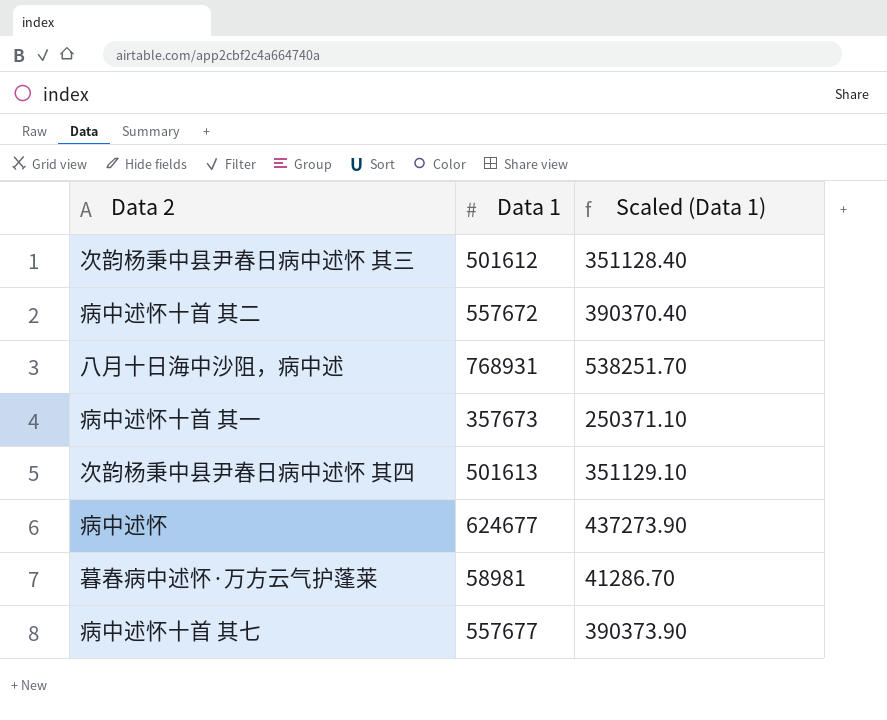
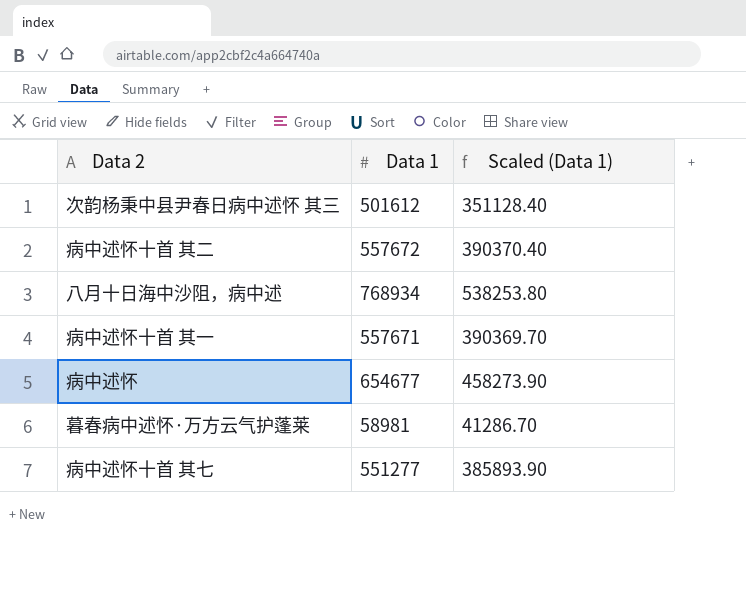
row 次韵杨秉中县尹春日病中述怀 其四: 501613 | 351129.10 -> none
八月十日海中沙阻，病中述 | Data 1: 768931 -> 768934
八月十日海中沙阻，病中述 | Scaled (Data 1): 538251.70 -> 538253.80
病中述怀十首 其一 | Data 1: 357673 -> 557671
病中述怀十首 其一 | Scaled (Data 1): 250371.10 -> 390369.70
病中述怀 | Data 1: 624677 -> 654677
病中述怀 | Scaled (Data 1): 437273.90 -> 458273.90
病中述怀十首 其七 | Data 1: 557677 -> 551277
病中述怀十首 其七 | Scaled (Data 1): 390373.90 -> 385893.90

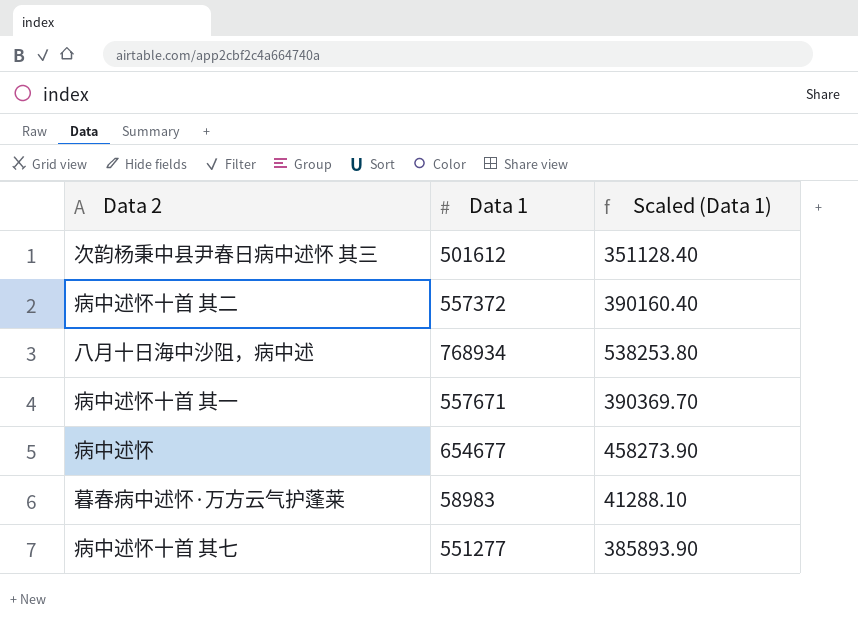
病中述怀十首 其二 | Data 1: 557672 -> 557372
病中述怀十首 其二 | Scaled (Data 1): 390370.40 -> 390160.40
暮春病中述怀·万方云气护蓬莱 | Data 1: 58981 -> 58983
暮春病中述怀·万方云气护蓬莱 | Scaled (Data 1): 41286.70 -> 41288.10

